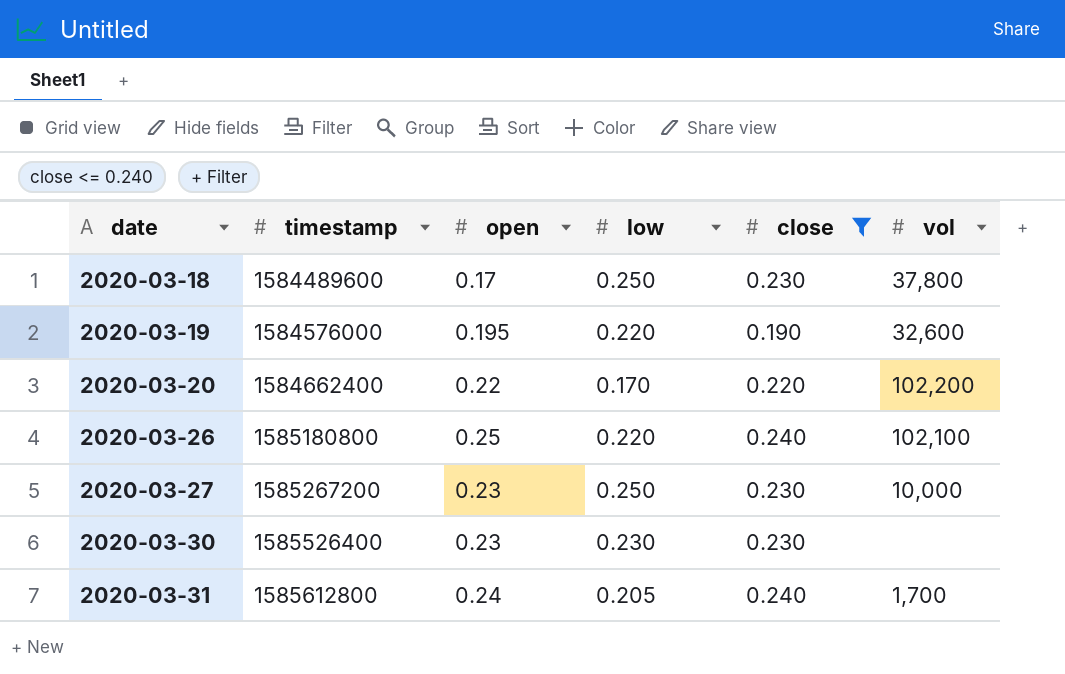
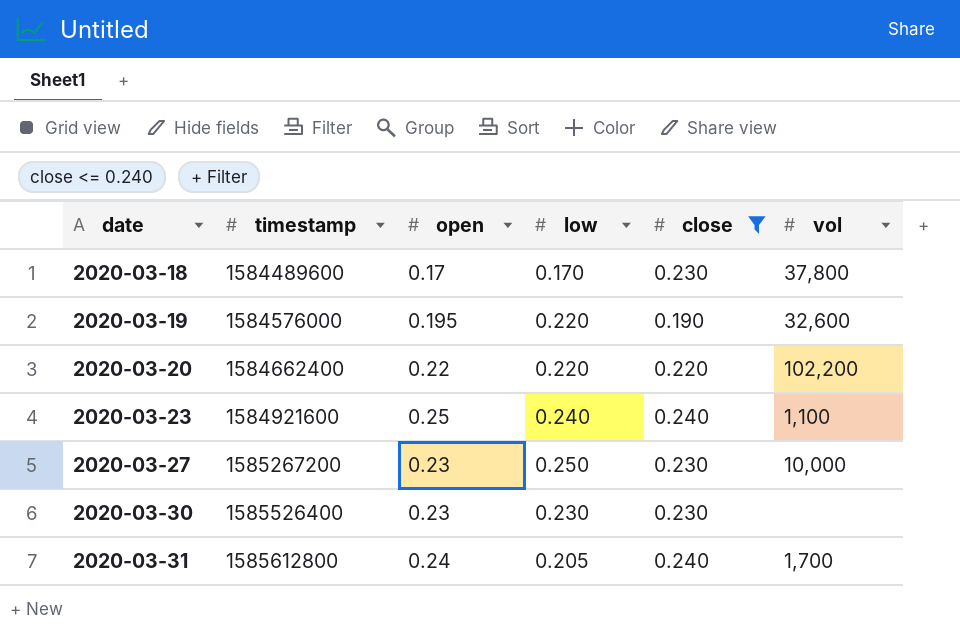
row 2020-03-26: 1585180800 | 0.25 | 0.220 | 0.240 | 102,100 -> none
2020-03-18 | low: 0.250 -> 0.170
2020-03-20 | low: 0.170 -> 0.220
row 2020-03-23: none -> 1584921600 | 0.25 | 0.240 | 0.240 | 1,100

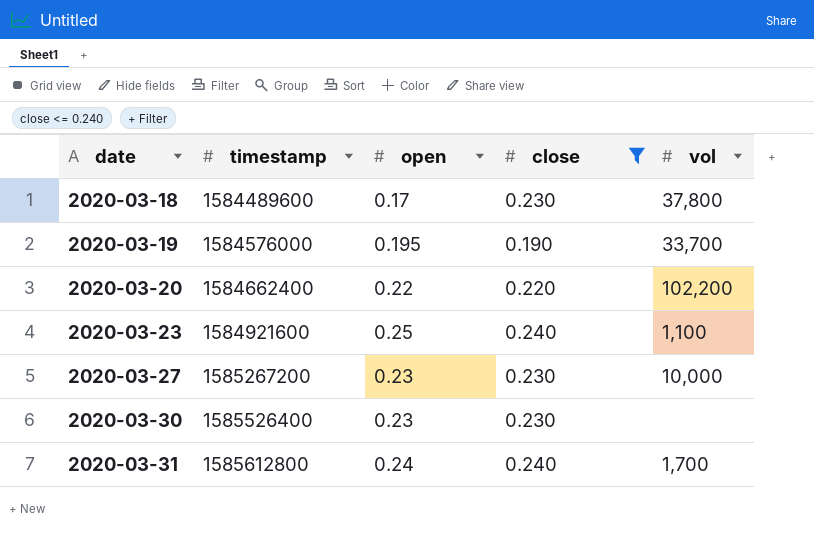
column low | position: 4 -> none
2020-03-19 | vol: 32,600 -> 33,700

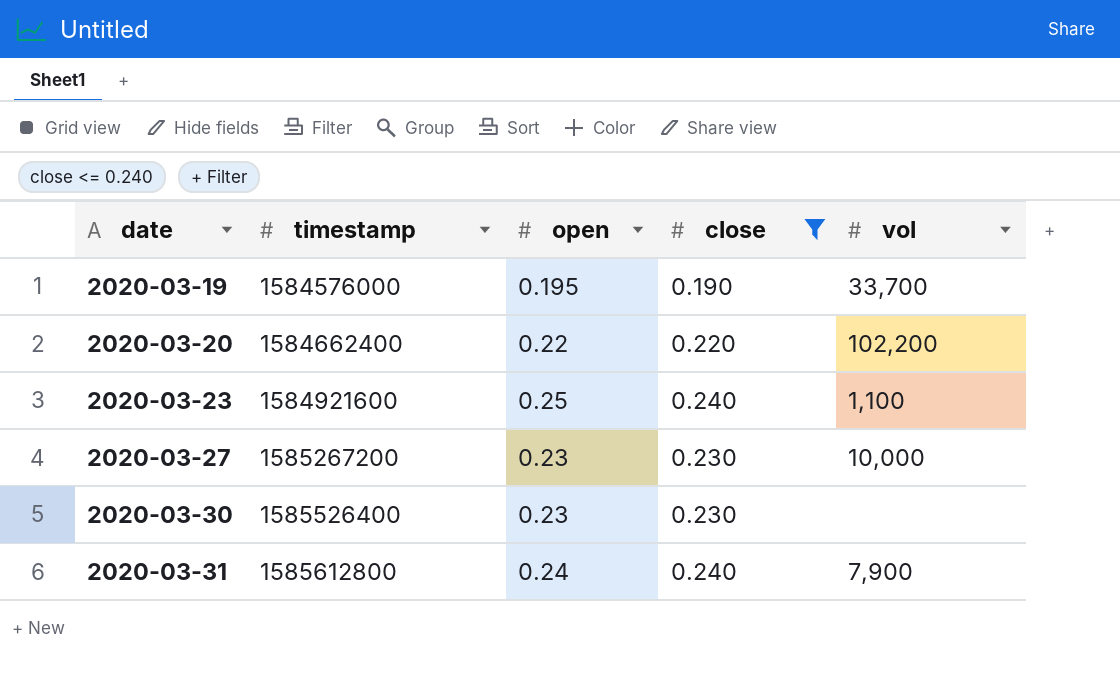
row 2020-03-18: 1584489600 | 0.17 | 0.230 | 37,800 -> none
2020-03-31 | vol: 1,700 -> 7,900

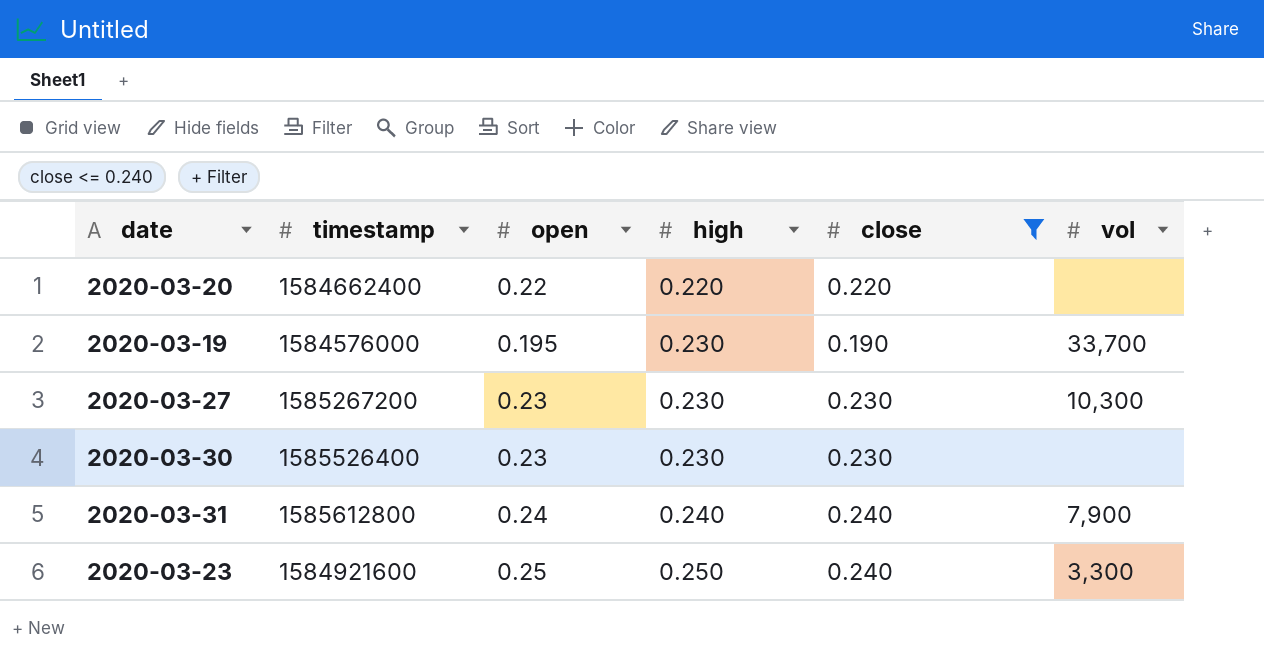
row order: date ascending -> high ascending
column high | position: none -> 4
2020-03-20 | vol: 102,200 -> none
2020-03-27 | vol: 10,000 -> 10,300
2020-03-23 | vol: 1,100 -> 3,300

